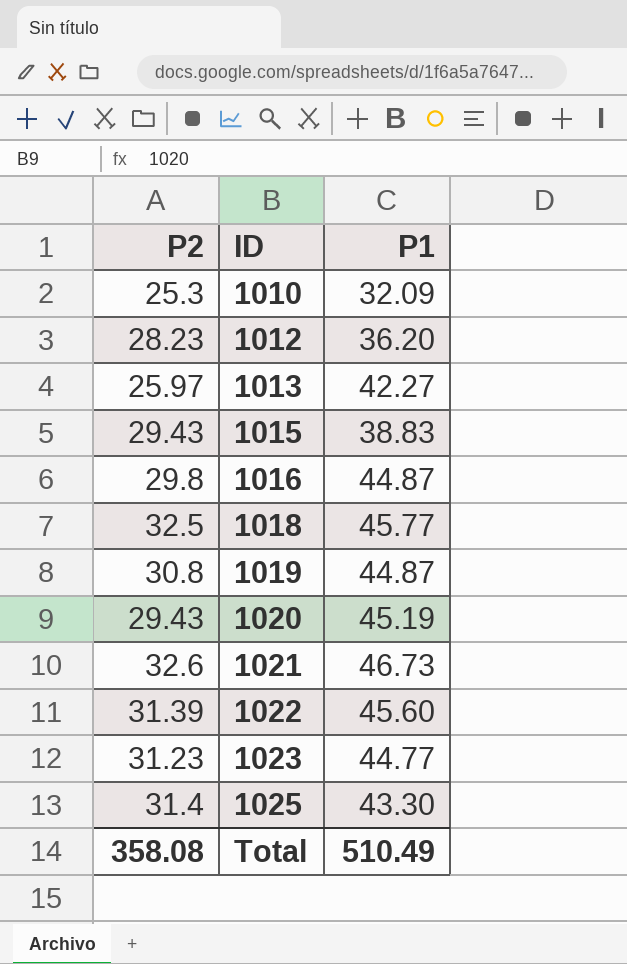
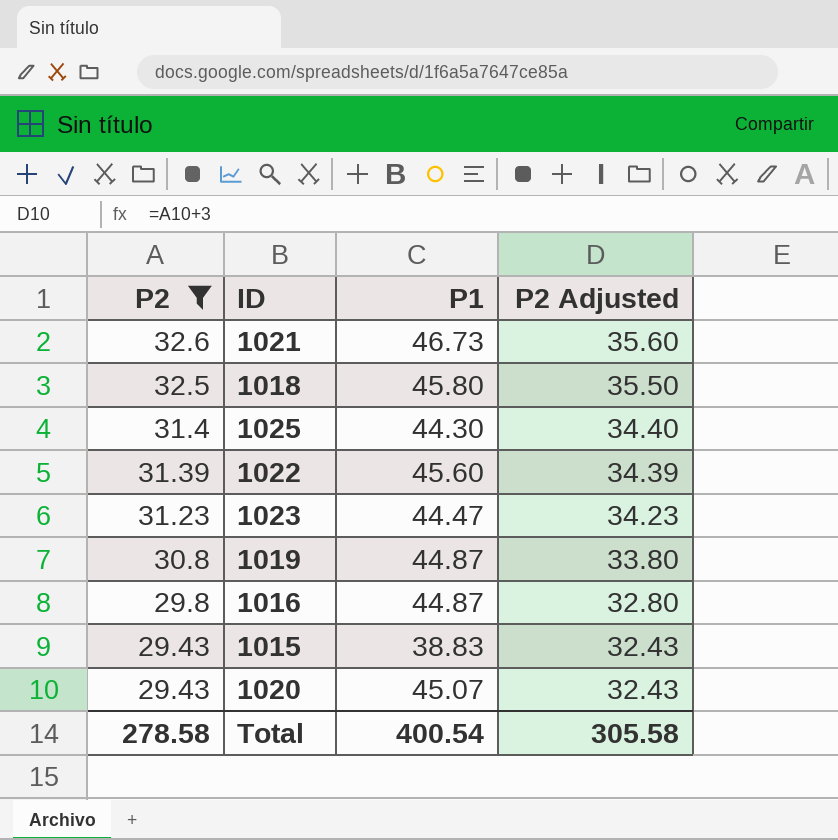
filter: none -> P2 >= 29.43
row order: ID ascending -> P2 descending
column P2 Adjusted | formula: none -> [P2] + 3
1018 | P1: 45.77 -> 45.80
1025 | P1: 43.30 -> 44.30
1023 | P1: 44.77 -> 44.47
1020 | P1: 45.19 -> 45.07
Total | P2: 358.08 -> 278.58
Total | P1: 510.49 -> 400.54

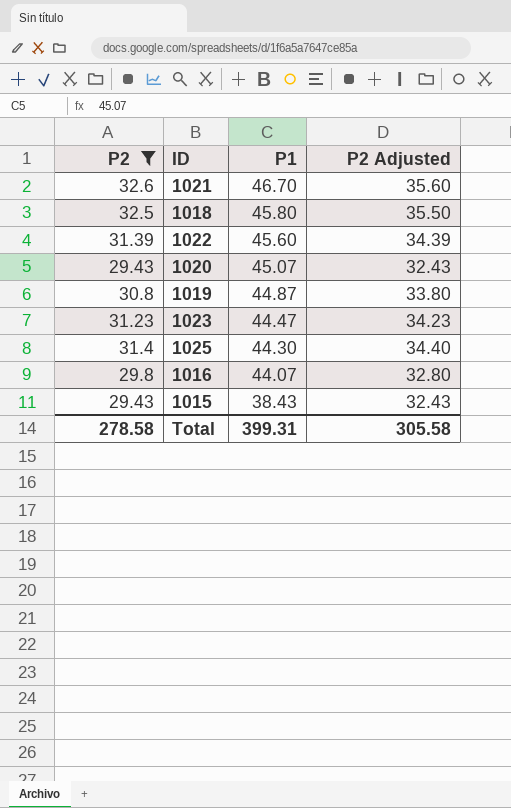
row order: P2 descending -> P1 descending
1021 | P1: 46.73 -> 46.70
1016 | P1: 44.87 -> 44.07
1015 | P1: 38.83 -> 38.43
Total | P1: 400.54 -> 399.31

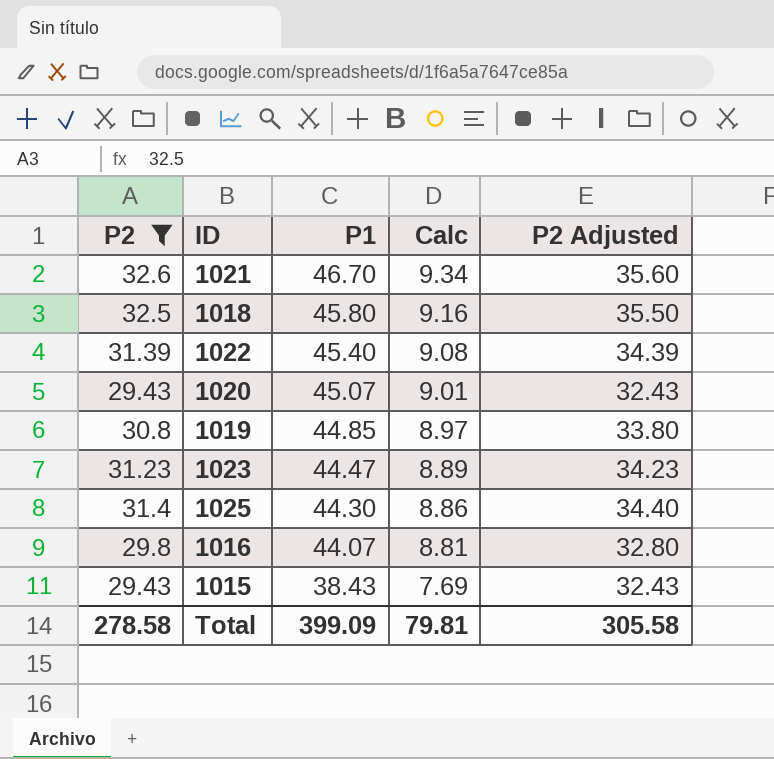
column Calc | formula: none -> [P1] * 0.2
1022 | P1: 45.60 -> 45.40
1019 | P1: 44.87 -> 44.85
Total | P1: 399.31 -> 399.09

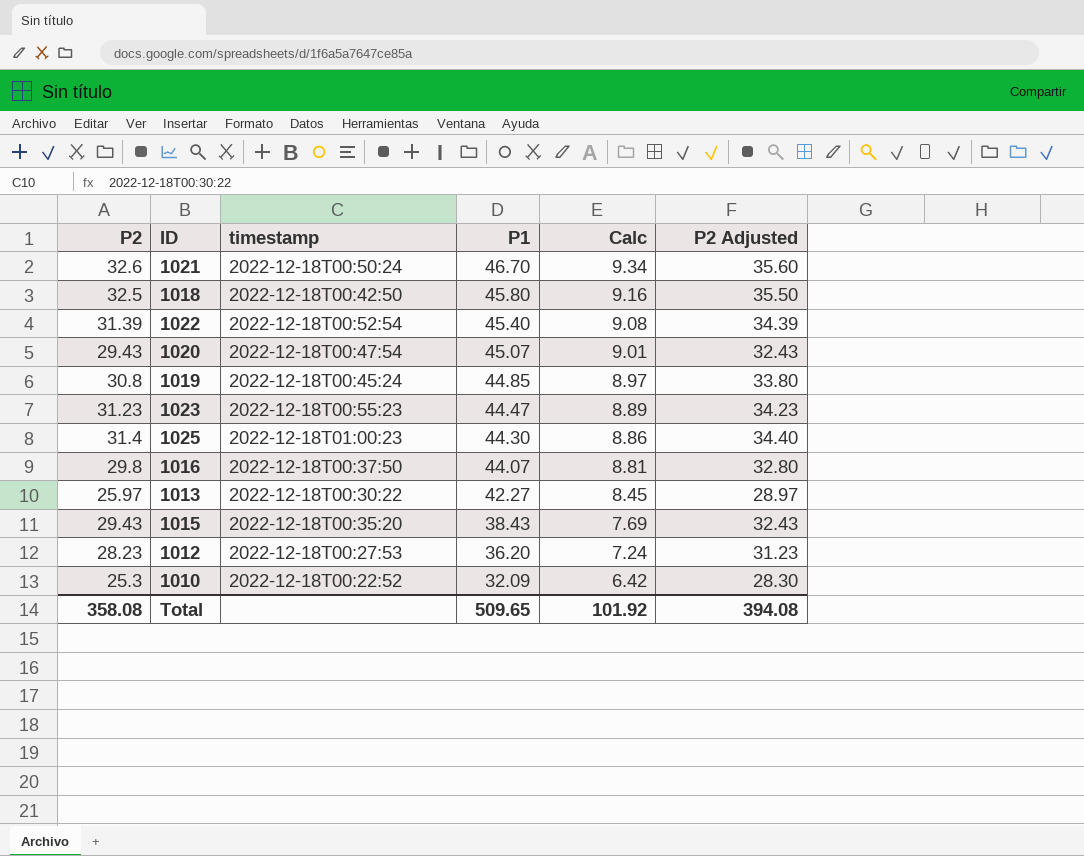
filter: P2 >= 29.43 -> none
column timestamp | position: none -> 3
Total | P2: 278.58 -> 358.08
Total | P1: 399.09 -> 509.65
Total | Calc: 79.81 -> 101.92
Total | P2 Adjusted: 305.58 -> 394.08

